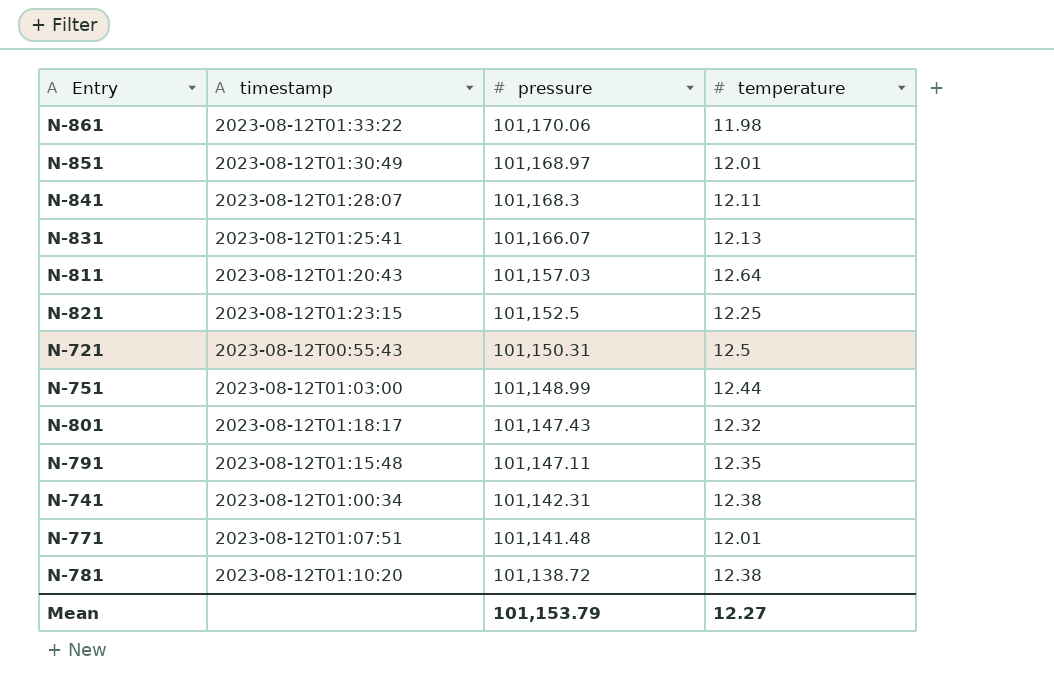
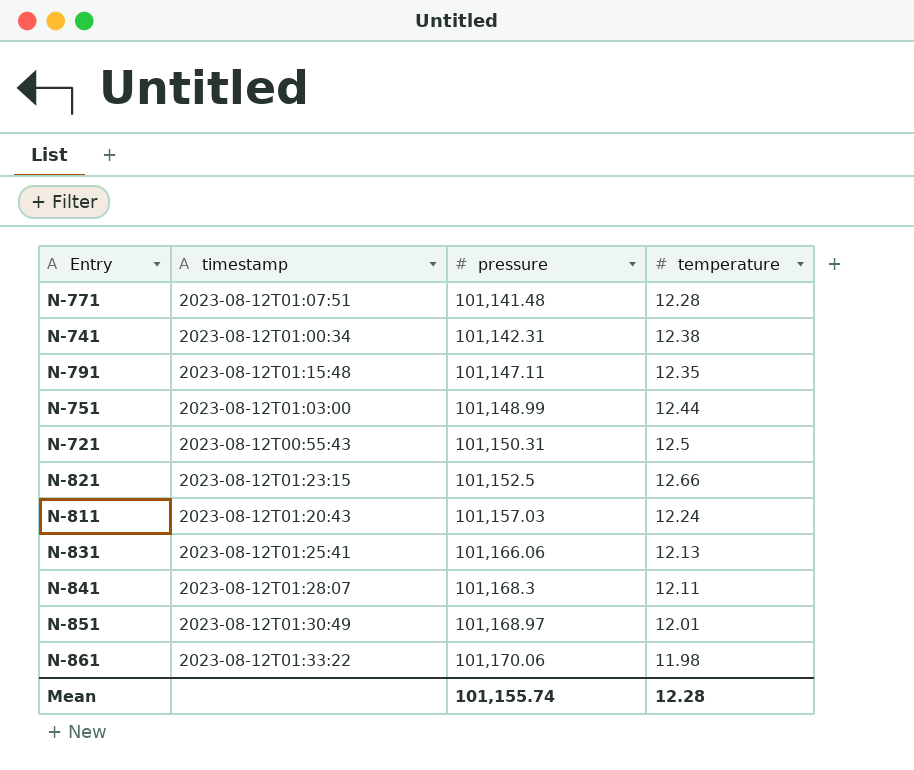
row order: pressure descending -> pressure ascending
row N-801: 2023-08-12T01:18:17 | 101,147.43 | 12.32 -> none
row N-781: 2023-08-12T01:10:20 | 101,138.72 | 12.38 -> none
N-771 | temperature: 12.01 -> 12.28
N-821 | temperature: 12.25 -> 12.66
N-811 | temperature: 12.64 -> 12.24
N-831 | pressure: 101,166.07 -> 101,166.06
Mean | pressure: 101,153.79 -> 101,155.74
Mean | temperature: 12.27 -> 12.28

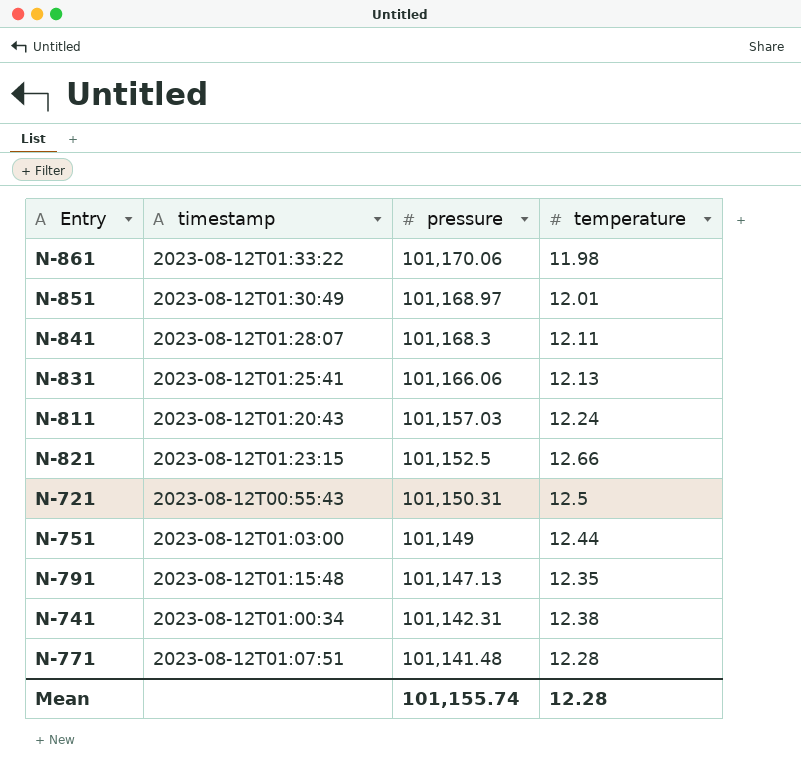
row order: pressure ascending -> pressure descending
N-751 | pressure: 101,148.99 -> 101,149
N-791 | pressure: 101,147.11 -> 101,147.13

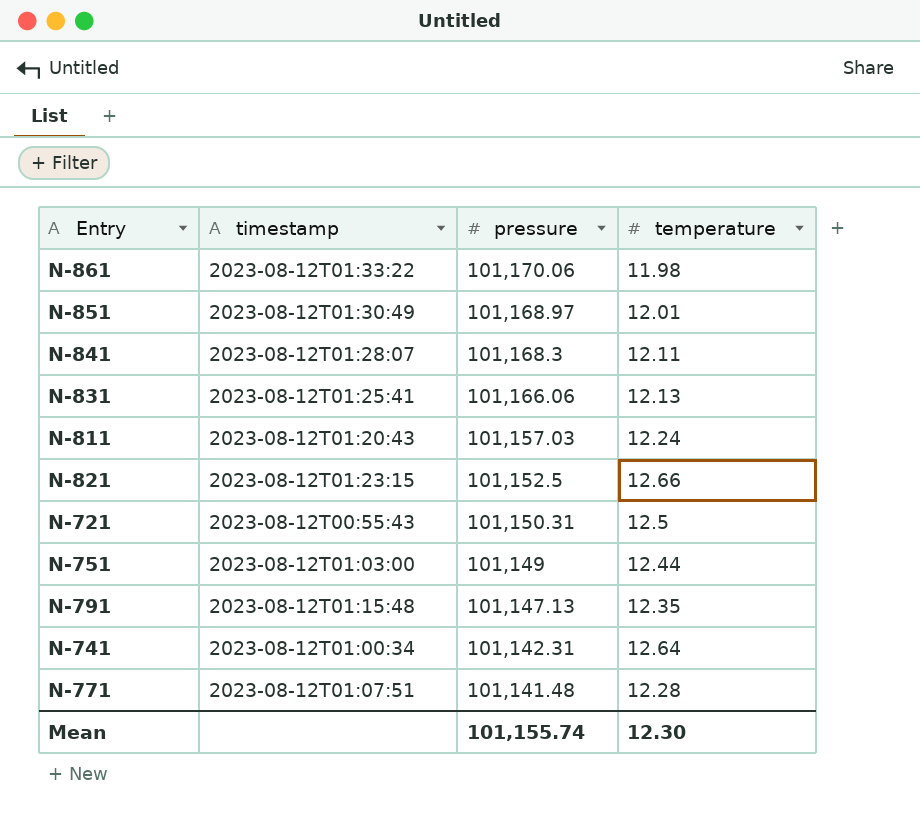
N-741 | temperature: 12.38 -> 12.64
Mean | temperature: 12.28 -> 12.30

